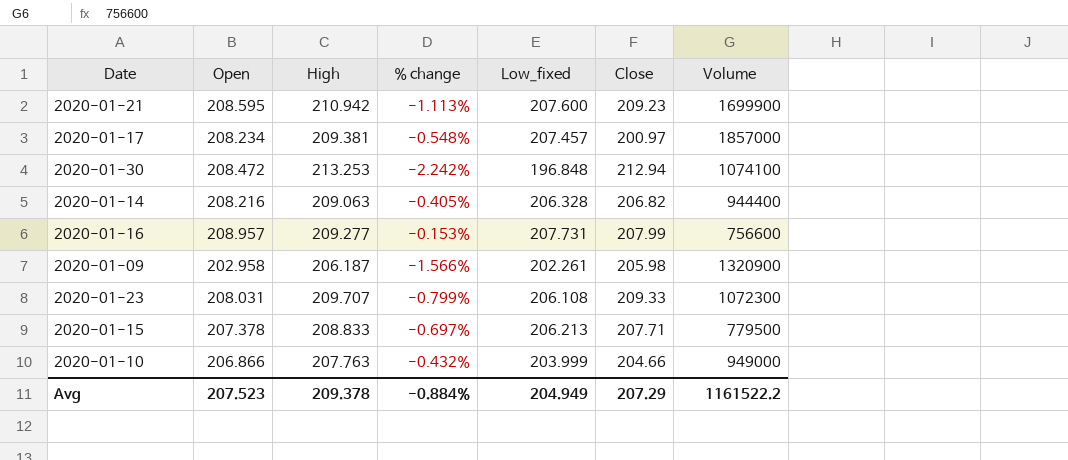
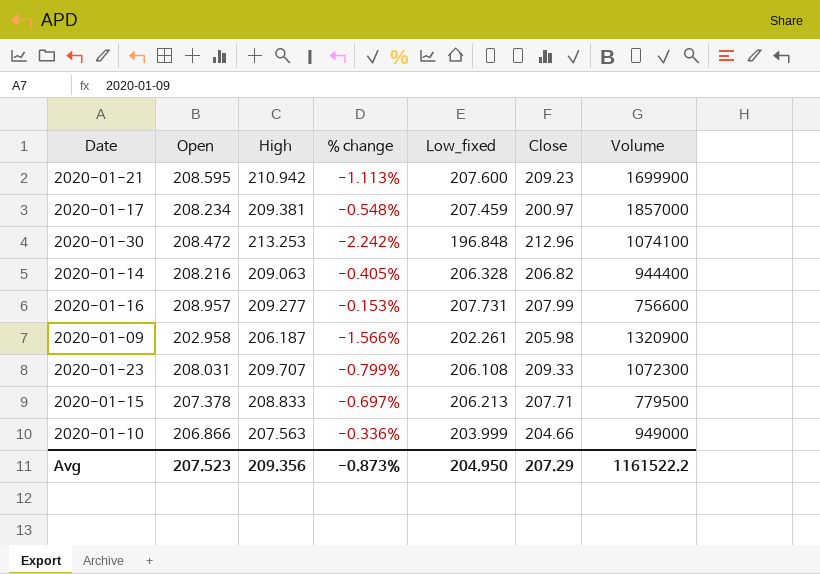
2020-01-17 | Low_fixed: 207.457 -> 207.459
2020-01-30 | Close: 212.94 -> 212.96
2020-01-10 | High: 207.763 -> 207.563
2020-01-10 | % change: -0.432% -> -0.336%
Avg | High: 209.378 -> 209.356
Avg | % change: -0.884% -> -0.873%
Avg | Low_fixed: 204.949 -> 204.950

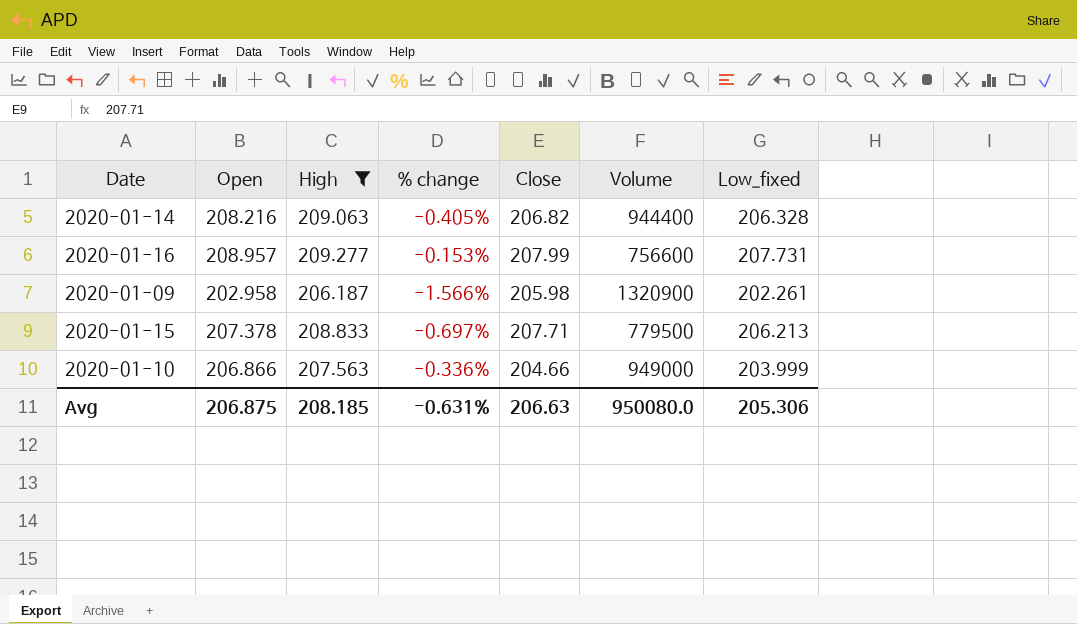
filter: none -> High <= 209.277
column Low_fixed | position: 5 -> 7
Avg | Open: 207.523 -> 206.875
Avg | High: 209.356 -> 208.185
Avg | % change: -0.873% -> -0.631%
Avg | Close: 207.29 -> 206.63
Avg | Volume: 1161522.2 -> 950080.0
Avg | Low_fixed: 204.950 -> 205.306

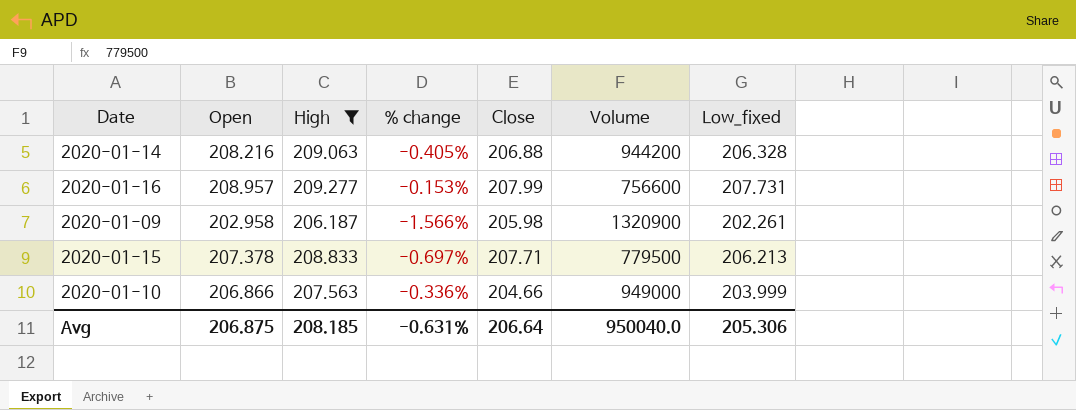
2020-01-14 | Close: 206.82 -> 206.88
2020-01-14 | Volume: 944400 -> 944200
Avg | Close: 206.63 -> 206.64
Avg | Volume: 950080.0 -> 950040.0

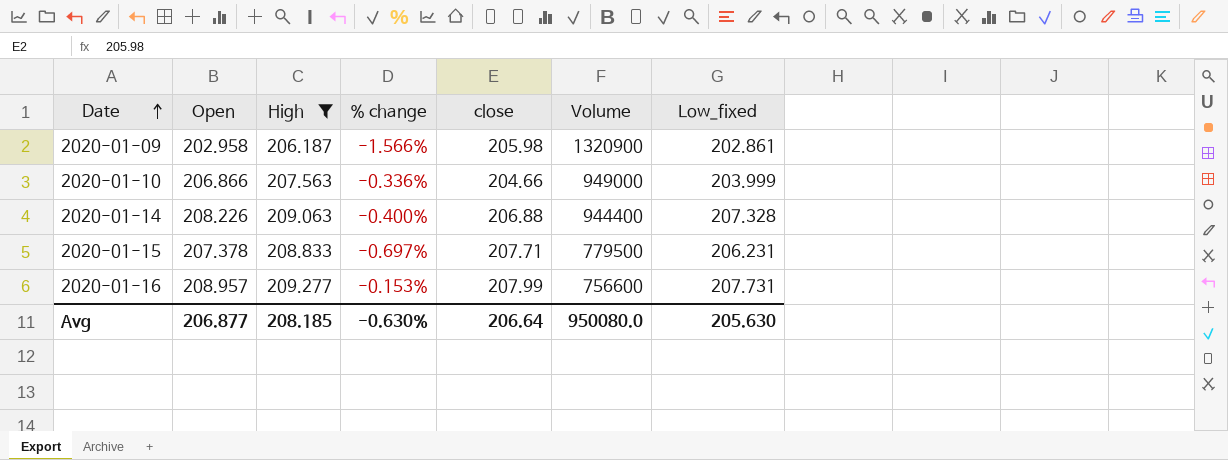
row order: none -> Date ascending
column name: Close -> close
2020-01-09 | Low_fixed: 202.261 -> 202.861
2020-01-14 | Open: 208.216 -> 208.226
2020-01-14 | % change: -0.405% -> -0.400%
2020-01-14 | Volume: 944200 -> 944400
2020-01-14 | Low_fixed: 206.328 -> 207.328
2020-01-15 | Low_fixed: 206.213 -> 206.231
Avg | Open: 206.875 -> 206.877
Avg | % change: -0.631% -> -0.630%
Avg | Volume: 950040.0 -> 950080.0
Avg | Low_fixed: 205.306 -> 205.630

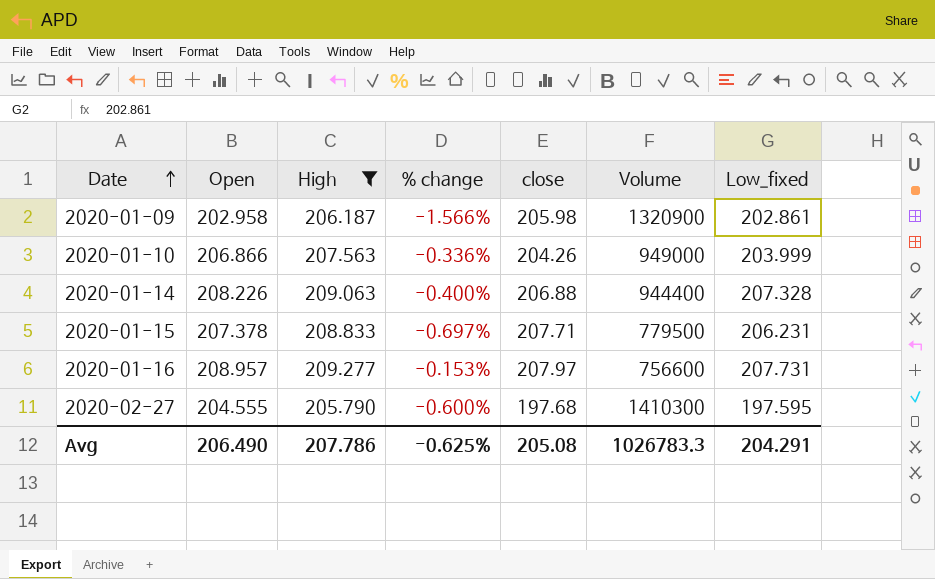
2020-01-10 | close: 204.66 -> 204.26
2020-01-16 | close: 207.99 -> 207.97
row 2020-02-27: none -> 204.555 | 205.790 | -0.600% | 197.68 | 1410300 | 197.595
Avg | Open: 206.877 -> 206.490
Avg | High: 208.185 -> 207.786
Avg | % change: -0.630% -> -0.625%
Avg | close: 206.64 -> 205.08
Avg | Volume: 950080.0 -> 1026783.3
Avg | Low_fixed: 205.630 -> 204.291

